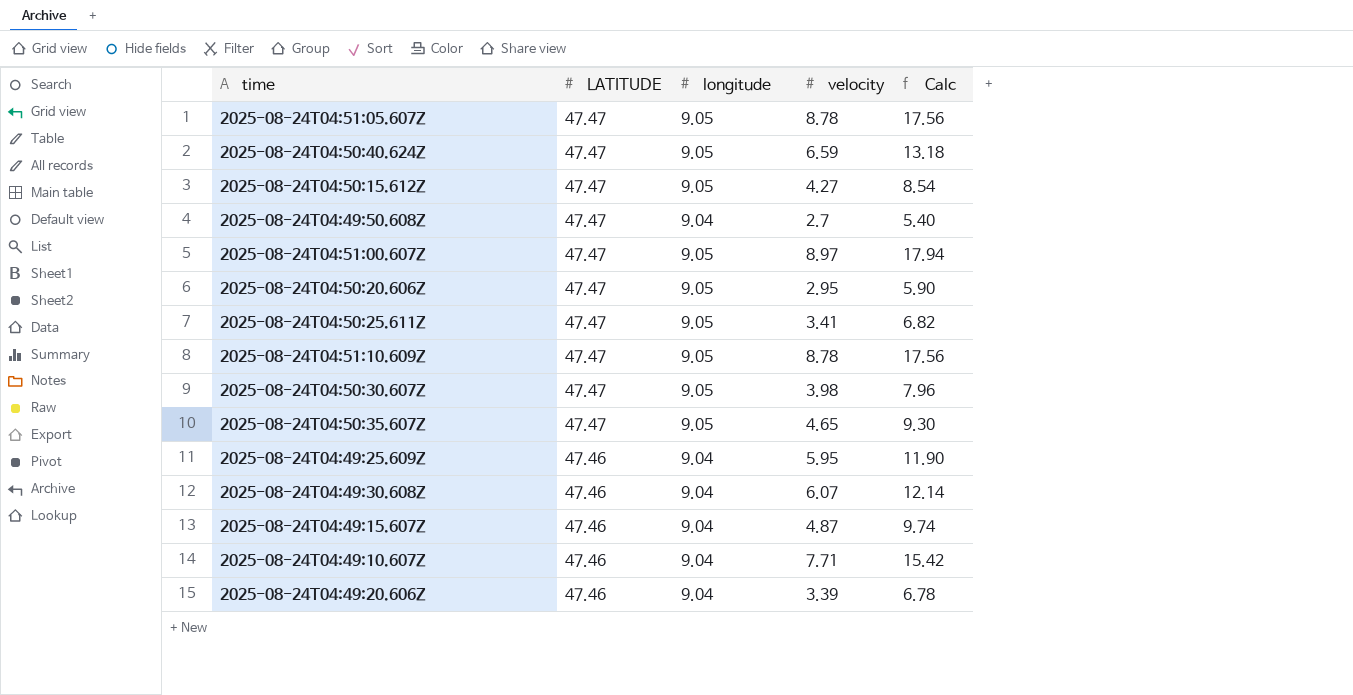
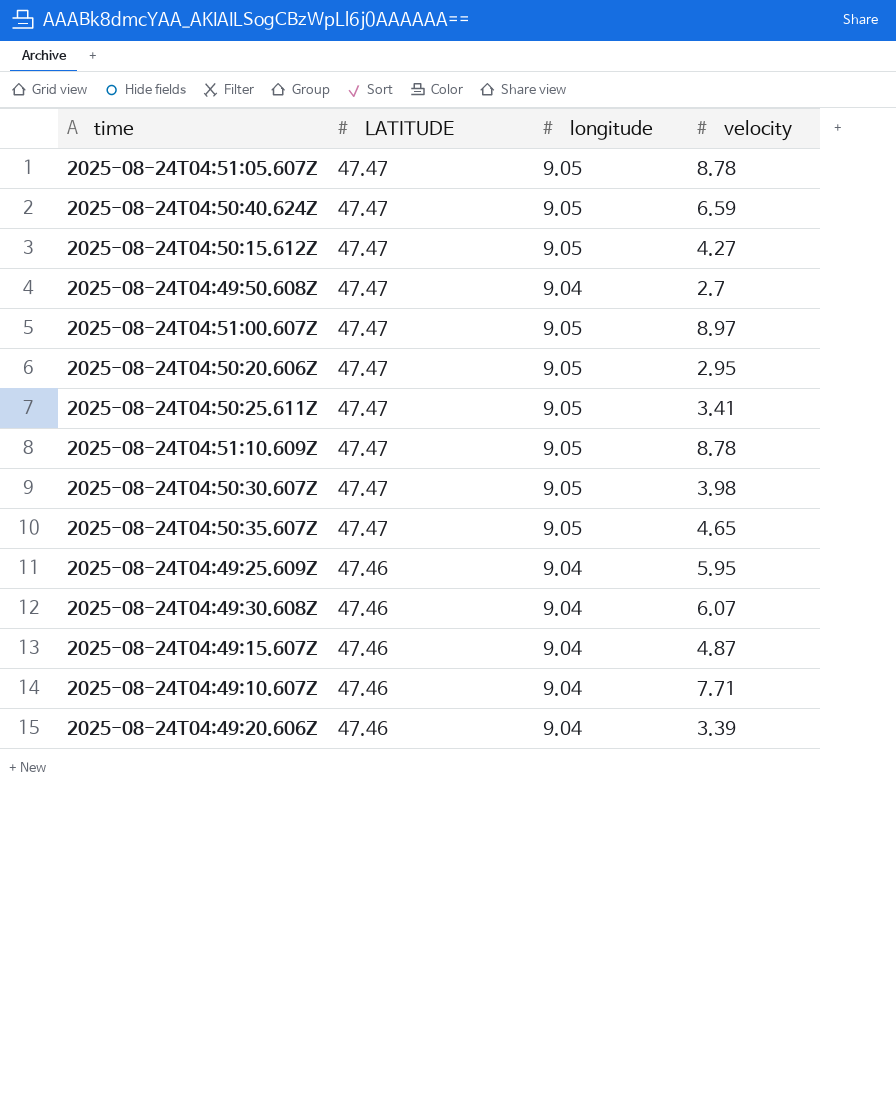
column Calc | formula: [velocity] * 2 -> none

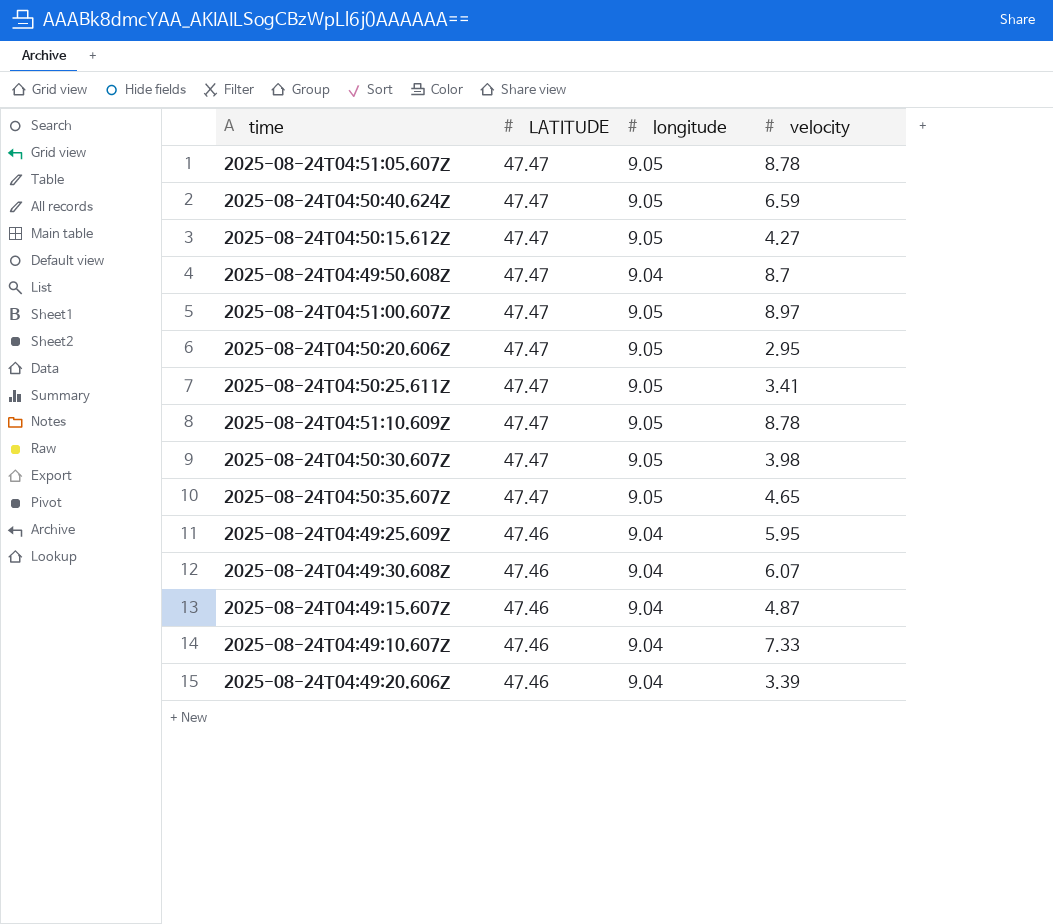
2025-08-24T04:49:50.608Z | velocity: 2.7 -> 8.7
2025-08-24T04:49:10.607Z | velocity: 7.71 -> 7.33

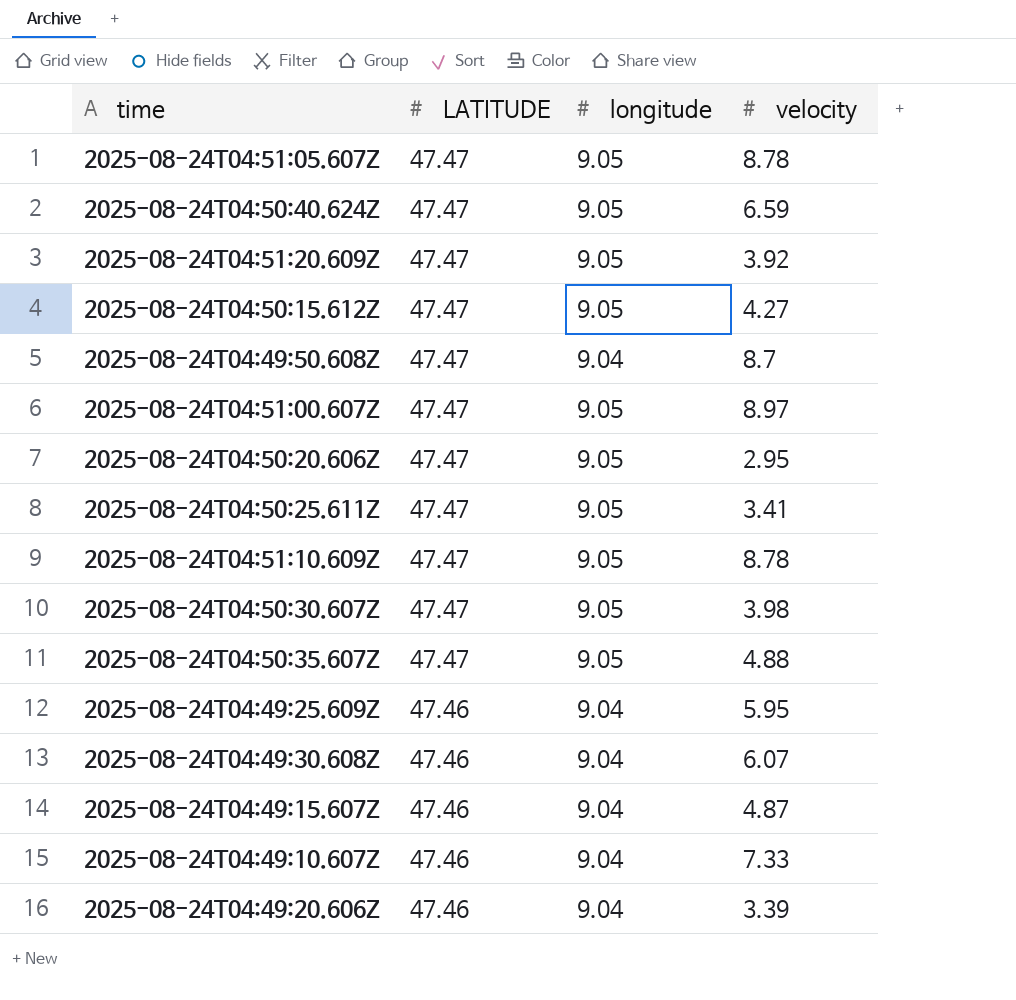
row 2025-08-24T04:51:20.609Z: none -> 47.47 | 9.05 | 3.92
2025-08-24T04:50:35.607Z | velocity: 4.65 -> 4.88

